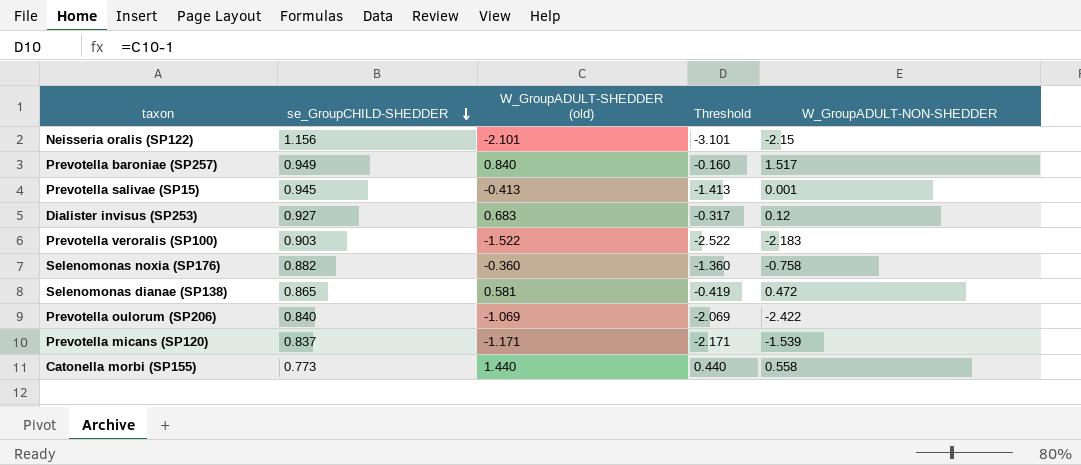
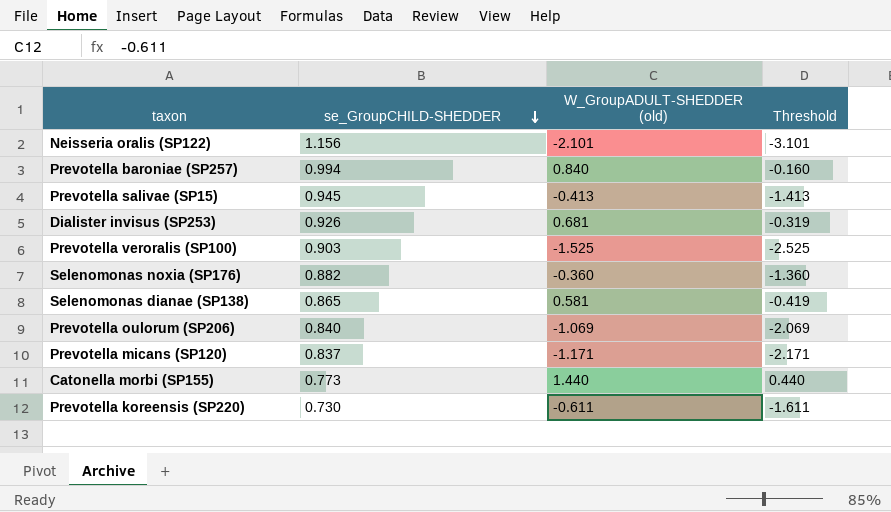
column W_GroupADULT-NON-SHEDDER | position: 5 -> none
Prevotella baroniae (SP257) | se_GroupCHILD-SHEDDER: 0.949 -> 0.994
Dialister invisus (SP253) | se_GroupCHILD-SHEDDER: 0.927 -> 0.926
Dialister invisus (SP253) | W_GroupADULT-SHEDDER (old): 0.683 -> 0.681
Dialister invisus (SP253) | Threshold: -0.317 -> -0.319
Prevotella veroralis (SP100) | W_GroupADULT-SHEDDER (old): -1.522 -> -1.525
Prevotella veroralis (SP100) | Threshold: -2.522 -> -2.525
row Prevotella koreensis (SP220): none -> 0.730 | -0.611 | -1.611

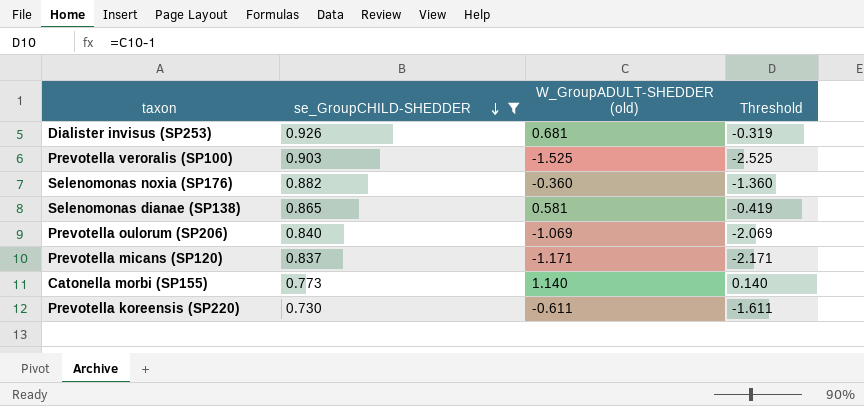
filter: none -> se_GroupCHILD-SHEDDER <= 0.926
Catonella morbi (SP155) | W_GroupADULT-SHEDDER (old): 1.440 -> 1.140
Catonella morbi (SP155) | Threshold: 0.440 -> 0.140

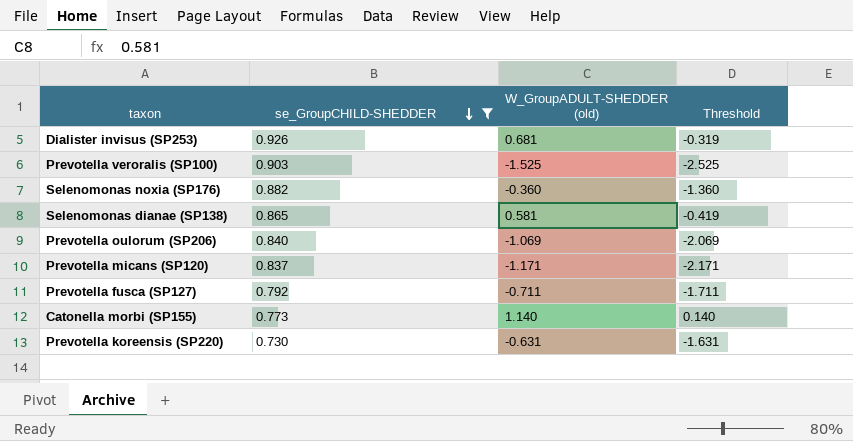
row Prevotella fusca (SP127): none -> 0.792 | -0.711 | -1.711
Prevotella koreensis (SP220) | W_GroupADULT-SHEDDER (old): -0.611 -> -0.631
Prevotella koreensis (SP220) | Threshold: -1.611 -> -1.631

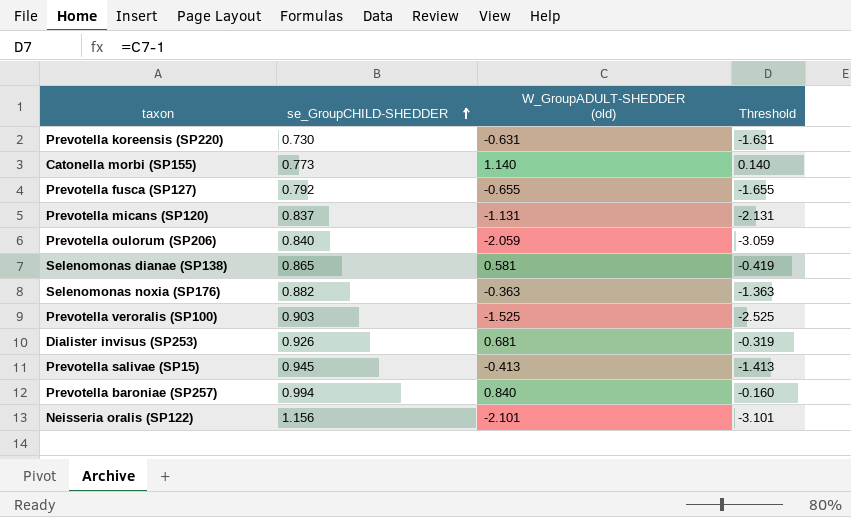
filter: se_GroupCHILD-SHEDDER <= 0.926 -> none
row order: se_GroupCHILD-SHEDDER descending -> se_GroupCHILD-SHEDDER ascending
Prevotella fusca (SP127) | W_GroupADULT-SHEDDER (old): -0.711 -> -0.655
Prevotella fusca (SP127) | Threshold: -1.711 -> -1.655
Prevotella micans (SP120) | W_GroupADULT-SHEDDER (old): -1.171 -> -1.131
Prevotella micans (SP120) | Threshold: -2.171 -> -2.131
Prevotella oulorum (SP206) | W_GroupADULT-SHEDDER (old): -1.069 -> -2.059
Prevotella oulorum (SP206) | Threshold: -2.069 -> -3.059
Selenomonas noxia (SP176) | W_GroupADULT-SHEDDER (old): -0.360 -> -0.363
Selenomonas noxia (SP176) | Threshold: -1.360 -> -1.363

